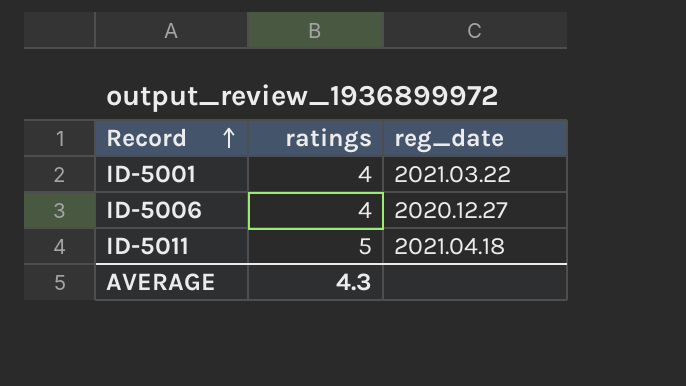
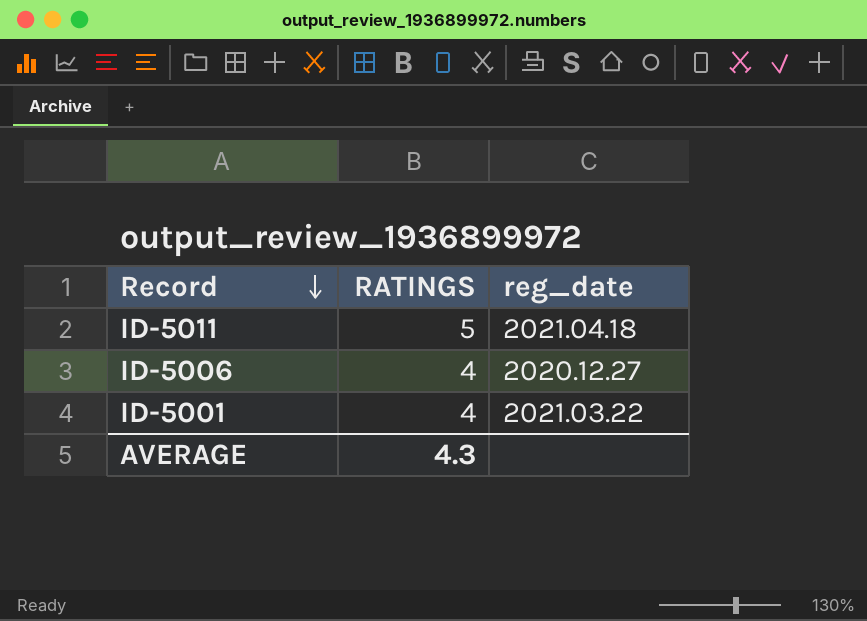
row order: Record ascending -> Record descending
column name: ratings -> RATINGS

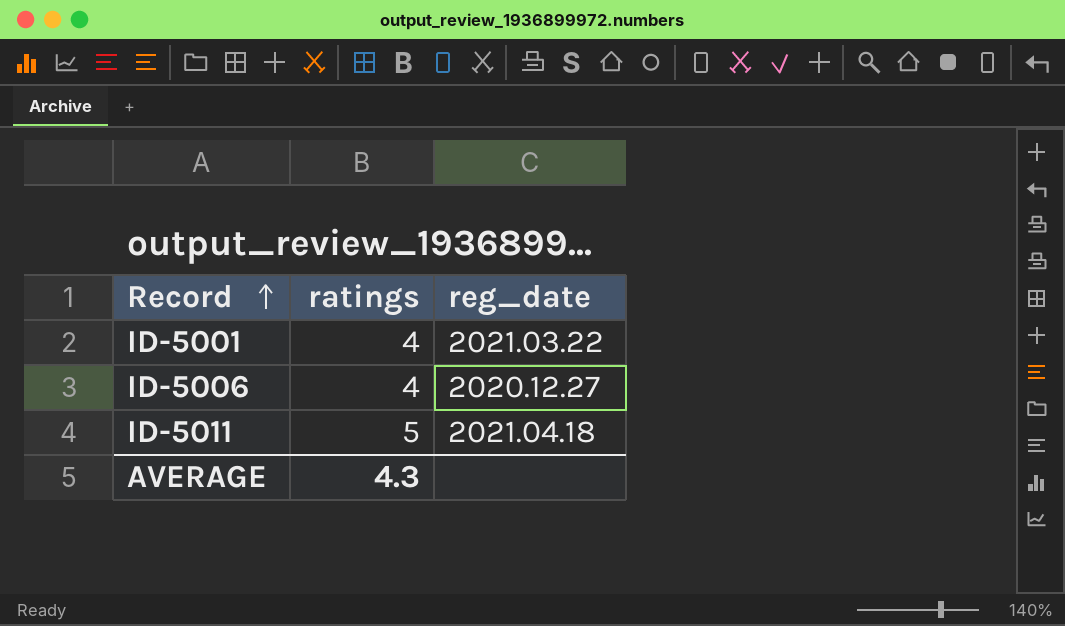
row order: Record descending -> Record ascending
column name: RATINGS -> ratings

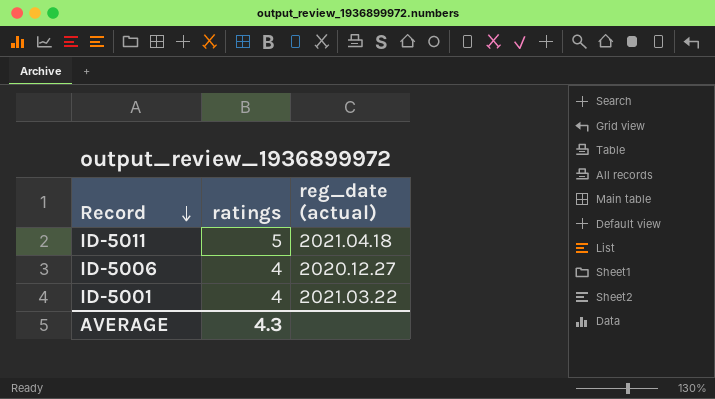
row order: Record ascending -> Record descending
column name: reg_date -> reg_date (actual)

